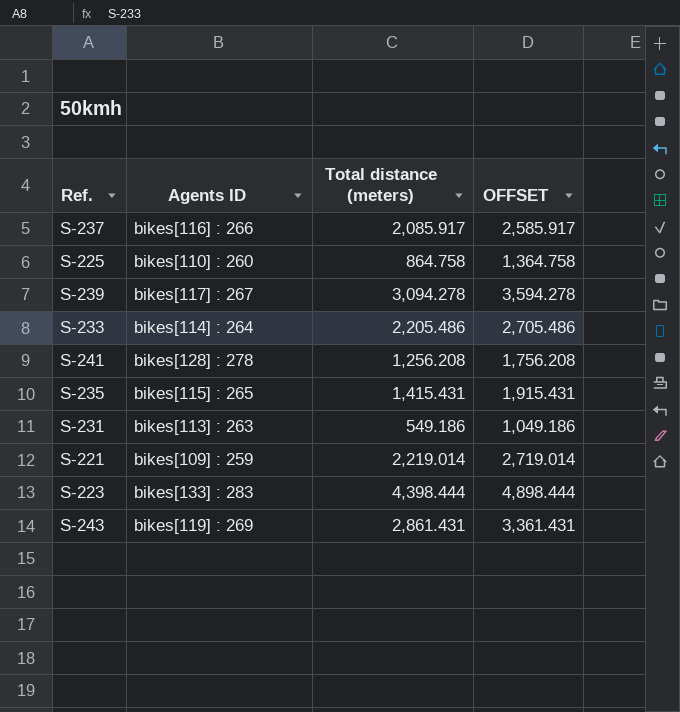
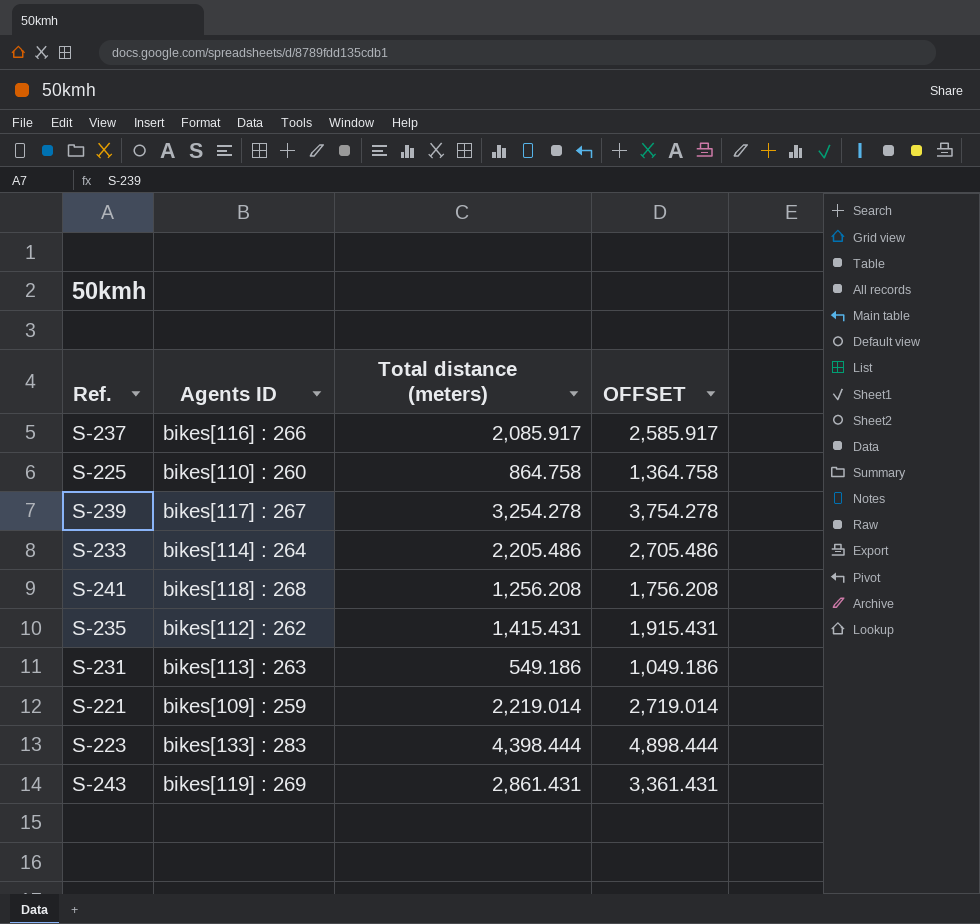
S-239 | Total distance (meters): 3,094.278 -> 3,254.278
S-239 | OFFSET: 3,594.278 -> 3,754.278
S-241 | Agents ID: bikes[128] : 278 -> bikes[118] : 268
S-235 | Agents ID: bikes[115] : 265 -> bikes[112] : 262

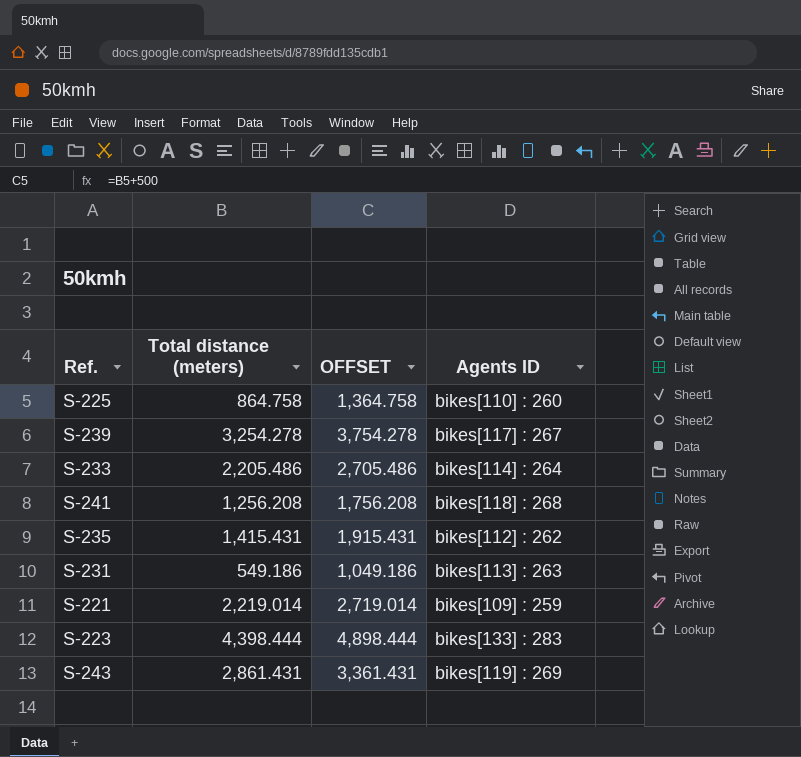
column Agents ID | position: 2 -> 4
row S-237: bikes[116] : 266 | 2,085.917 | 2,585.917 -> none

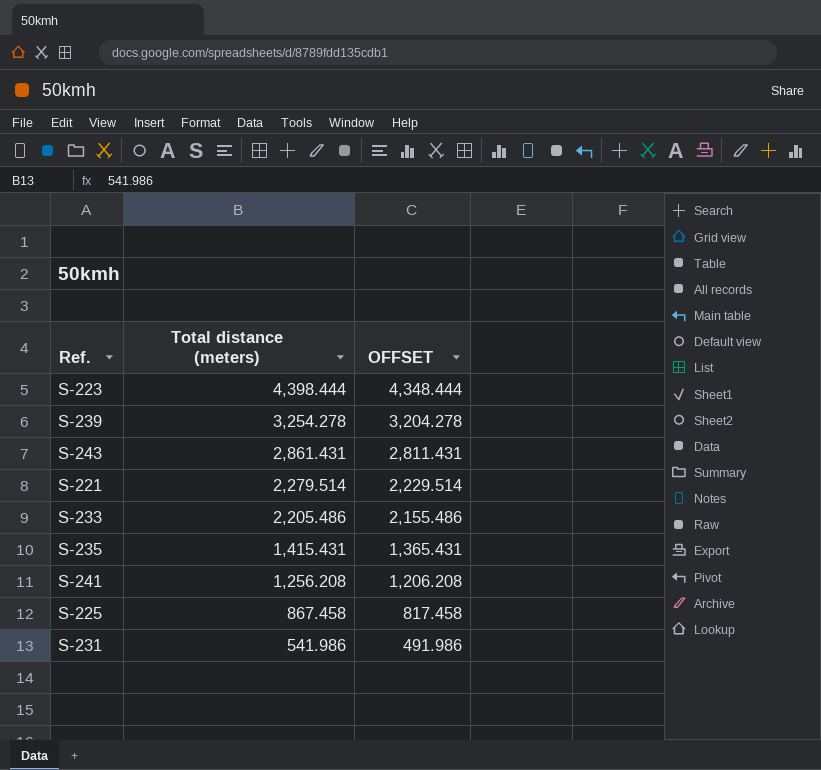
row order: none -> Total distance (meters) descending
column Agents ID | position: 4 -> none
column OFFSET | formula: [Total distance (meters)] + 500 -> [Total distance (meters)] - 50
S-221 | Total distance (meters): 2,219.014 -> 2,279.514
S-225 | Total distance (meters): 864.758 -> 867.458
S-231 | Total distance (meters): 549.186 -> 541.986

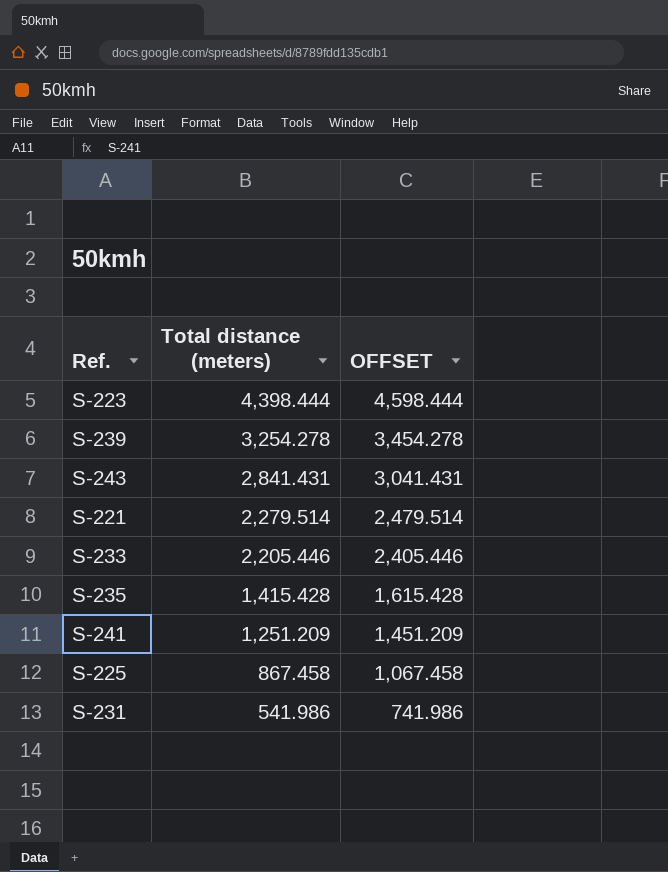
column OFFSET | formula: [Total distance (meters)] - 50 -> [Total distance (meters)] + 200
S-243 | Total distance (meters): 2,861.431 -> 2,841.431
S-233 | Total distance (meters): 2,205.486 -> 2,205.446
S-235 | Total distance (meters): 1,415.431 -> 1,415.428
S-241 | Total distance (meters): 1,256.208 -> 1,251.209

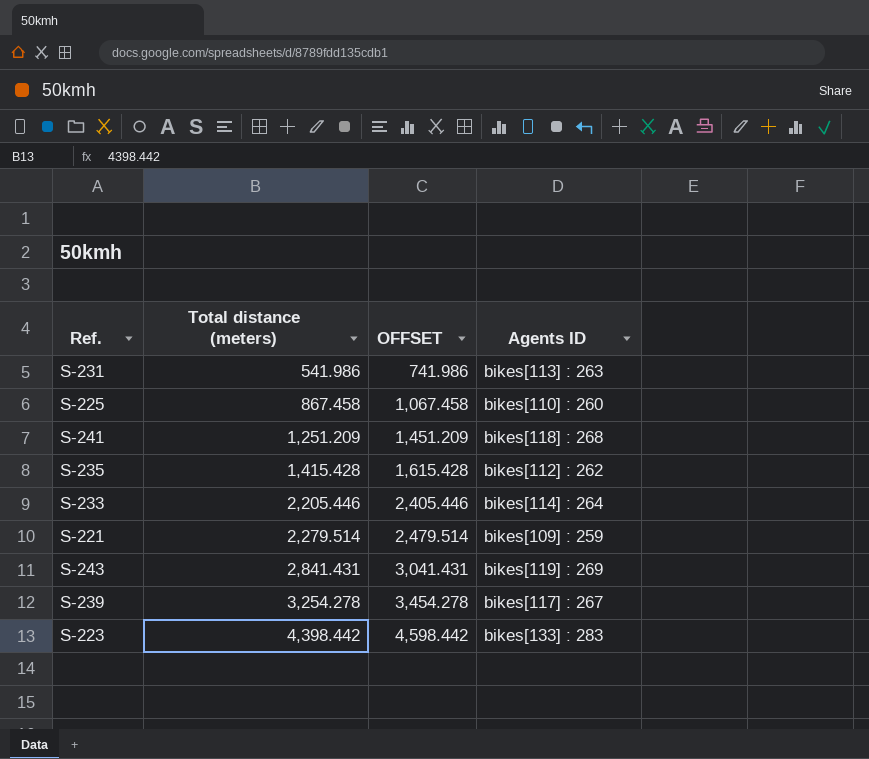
row order: Total distance (meters) descending -> Total distance (meters) ascending
column Agents ID | position: none -> 4
S-223 | Total distance (meters): 4,398.444 -> 4,398.442
S-223 | OFFSET: 4,598.444 -> 4,598.442

